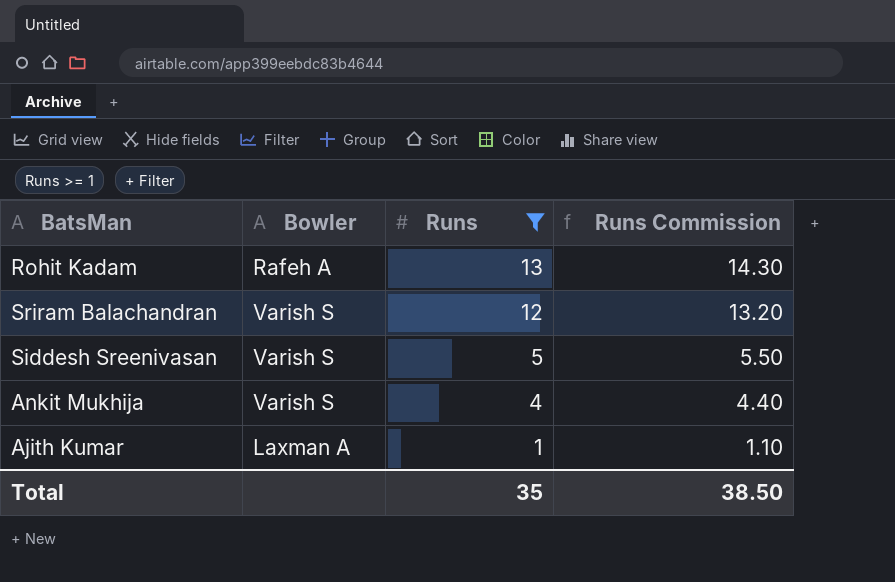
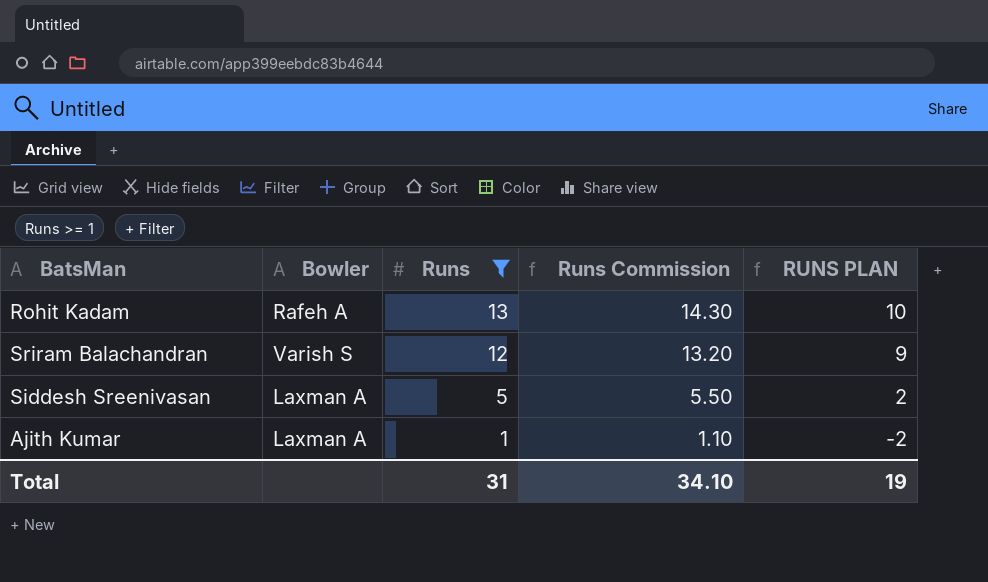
column RUNS PLAN | formula: none -> [Runs] - 3
row Ankit Mukhija: Varish S | 4 | 4.40 -> none
Siddesh Sreenivasan | Bowler: Varish S -> Laxman A
Total | Runs: 35 -> 31
Total | Runs Commission: 38.50 -> 34.10

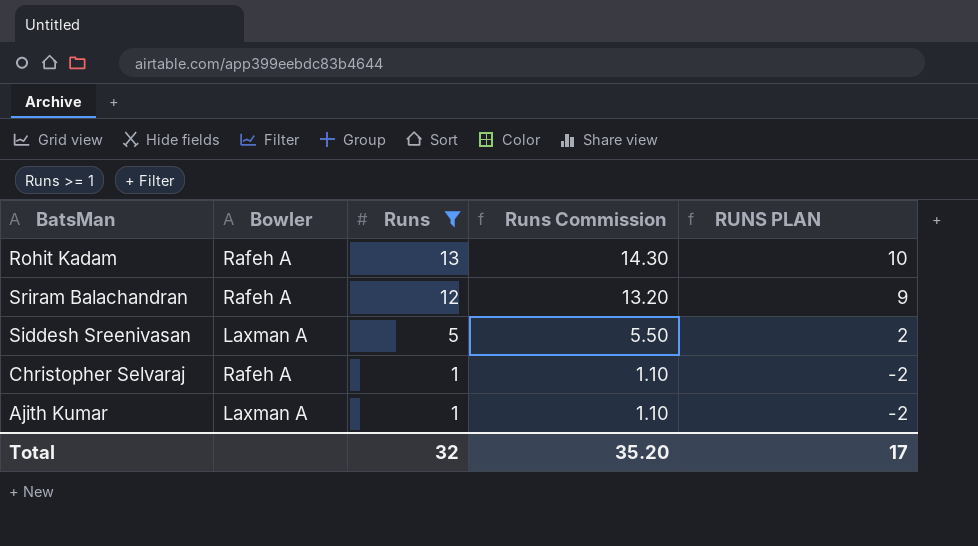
Sriram Balachandran | Bowler: Varish S -> Rafeh A
row Christopher Selvaraj: none -> Rafeh A | 1 | 1.10 | -2
Total | Runs: 31 -> 32
Total | Runs Commission: 34.10 -> 35.20
Total | RUNS PLAN: 19 -> 17

